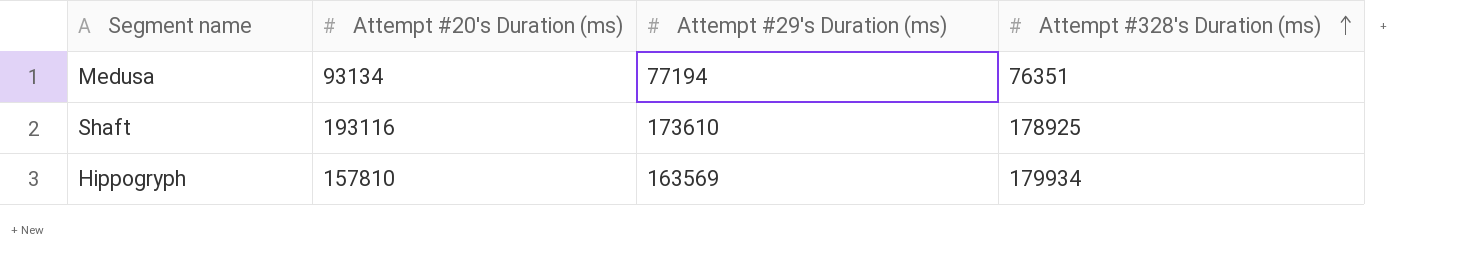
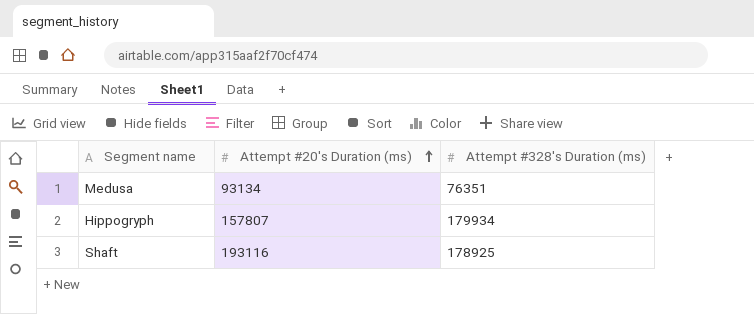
row order: Attempt #328's Duration (ms) ascending -> Attempt #20's Duration (ms) ascending
column Attempt #29's Duration (ms) | position: 3 -> none
Hippogryph | Attempt #20's Duration (ms): 157810 -> 157807

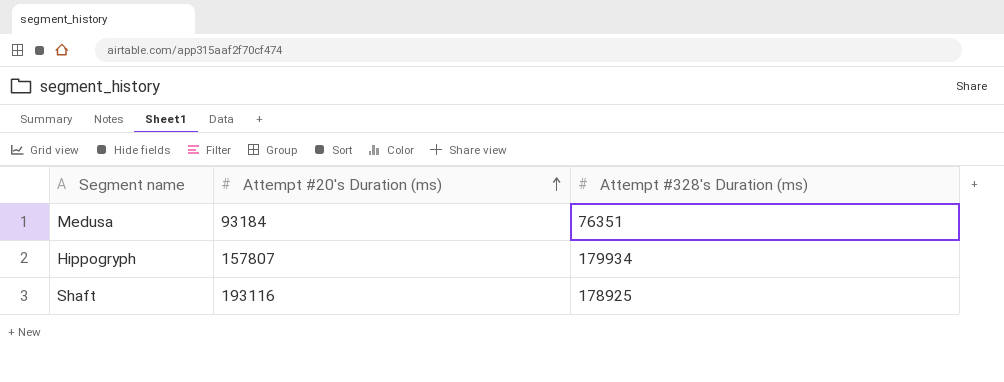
Medusa | Attempt #20's Duration (ms): 93134 -> 93184

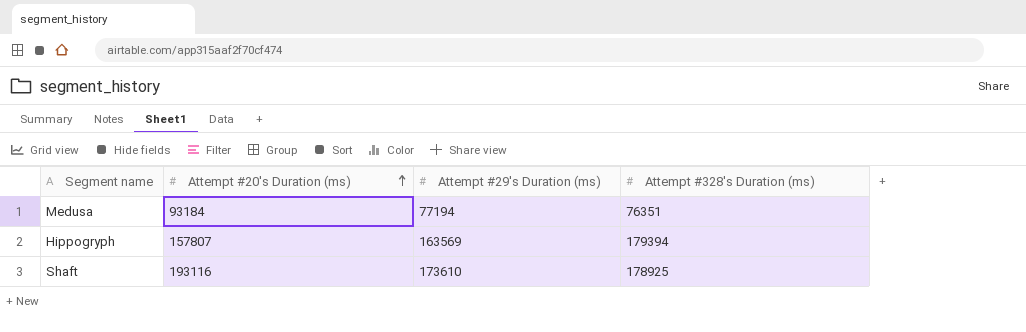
column Attempt #29's Duration (ms) | position: none -> 3
Hippogryph | Attempt #328's Duration (ms): 179934 -> 179394

